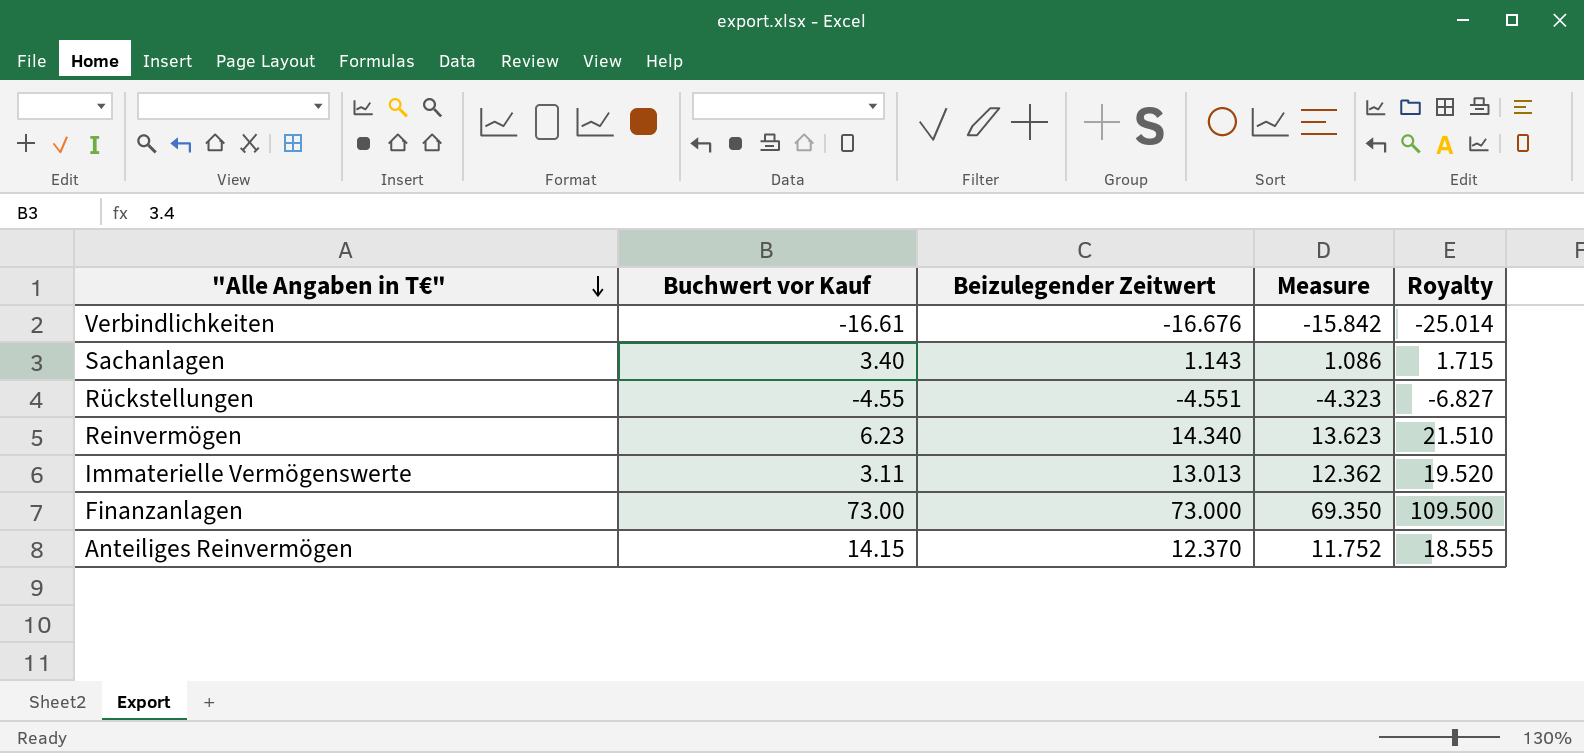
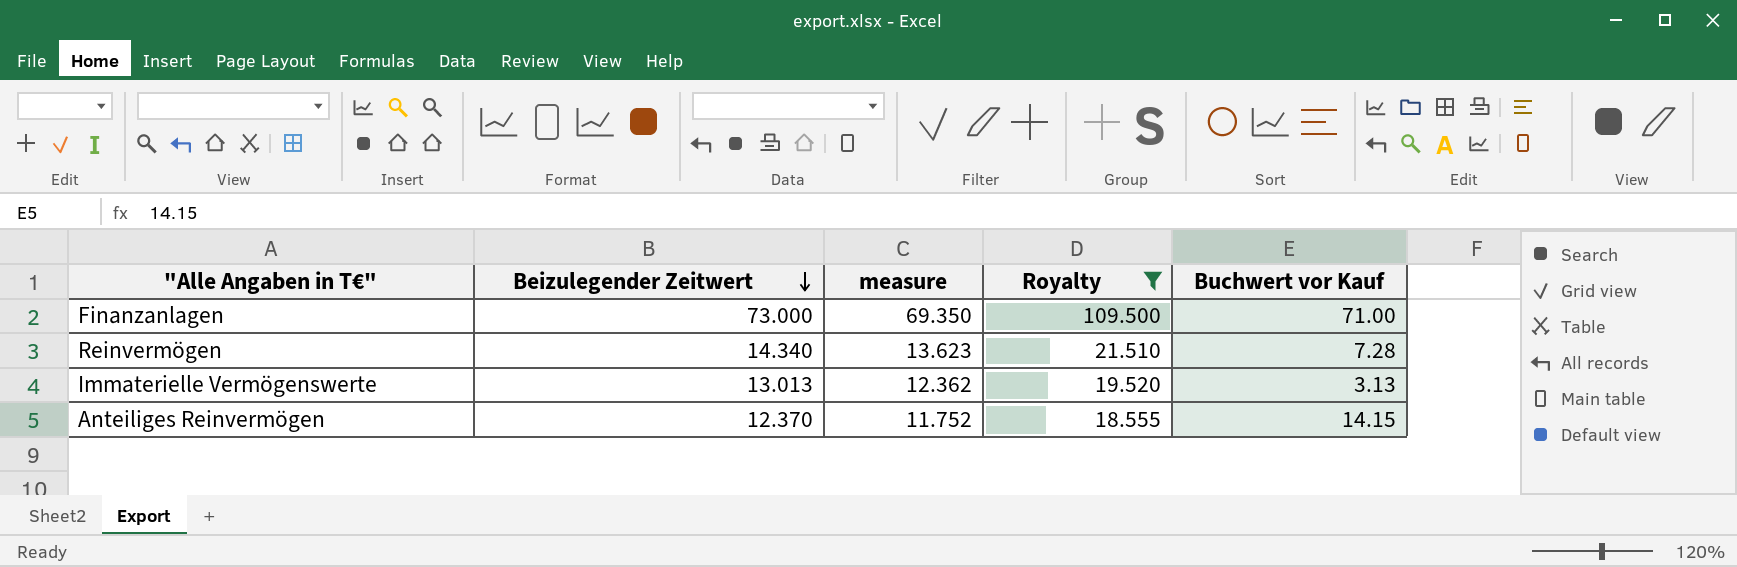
filter: none -> Royalty >= 18.555
row order: "Alle Angaben in T€" descending -> Beizulegender Zeitwert descending
column name: Measure -> measure
column Buchwert vor Kauf | position: 2 -> 5
Finanzanlagen | Buchwert vor Kauf: 73.00 -> 71.00
Reinvermögen | Buchwert vor Kauf: 6.23 -> 7.28
Immaterielle Vermögenswerte | Buchwert vor Kauf: 3.11 -> 3.13

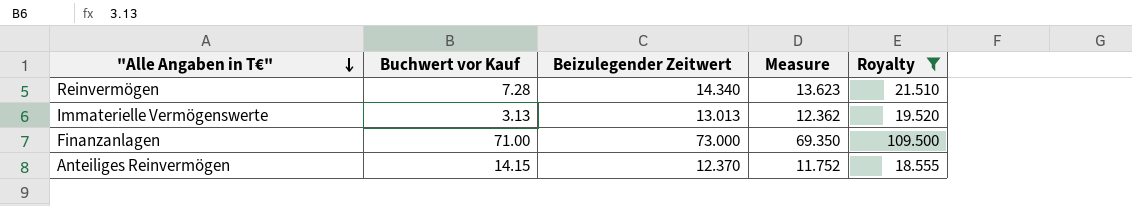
row order: Beizulegender Zeitwert descending -> "Alle Angaben in T€" descending
column Buchwert vor Kauf | position: 5 -> 2
column name: measure -> Measure

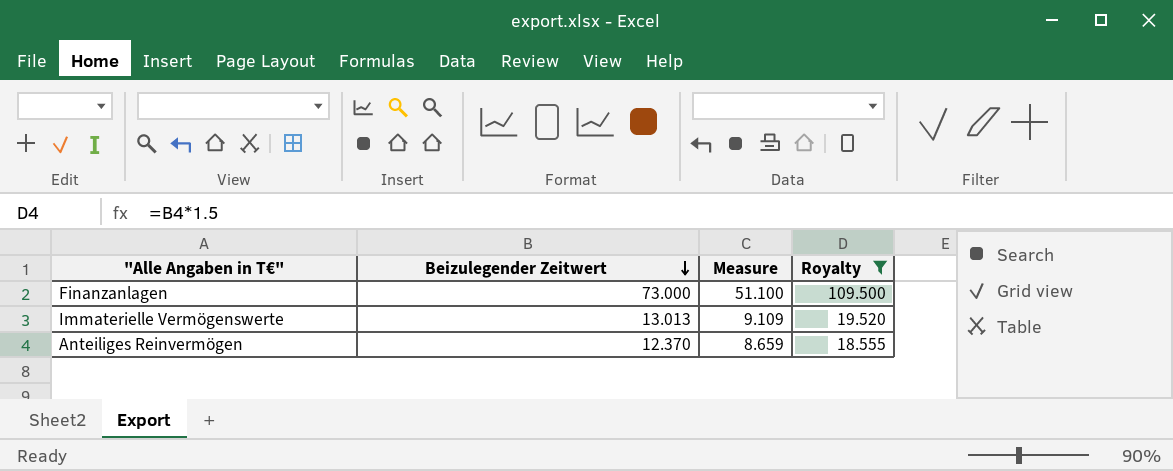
row order: "Alle Angaben in T€" descending -> Beizulegender Zeitwert descending
column Buchwert vor Kauf | position: 2 -> none
column Measure | formula: [Beizulegender Zeitwert] * 0.95 -> [Beizulegender Zeitwert] * 0.7
row Reinvermögen: 7.28 | 14.340 | 13.623 | 21.510 -> none

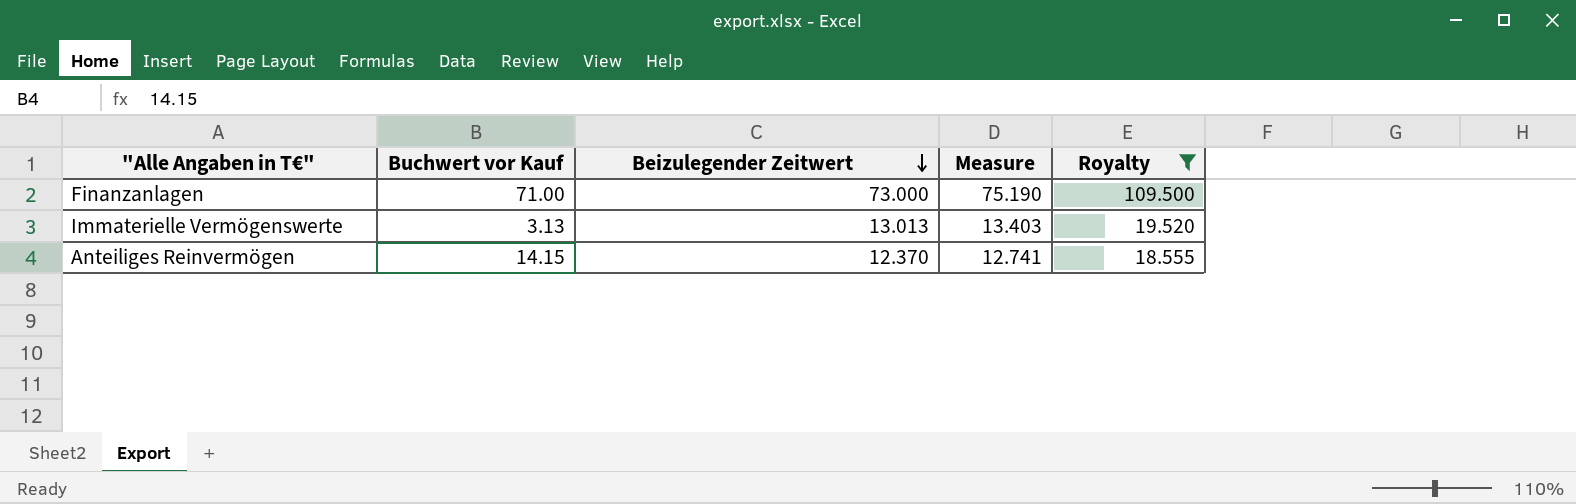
column Buchwert vor Kauf | position: none -> 2
column Measure | formula: [Beizulegender Zeitwert] * 0.7 -> [Beizulegender Zeitwert] * 1.03

